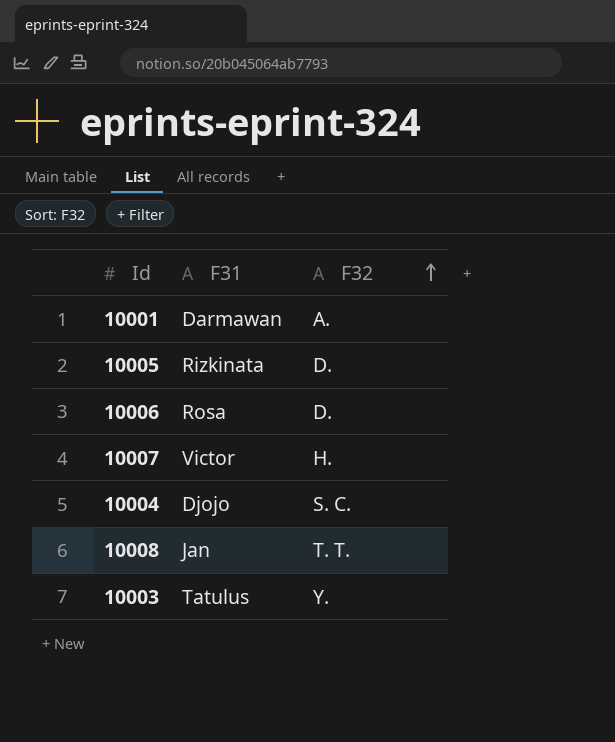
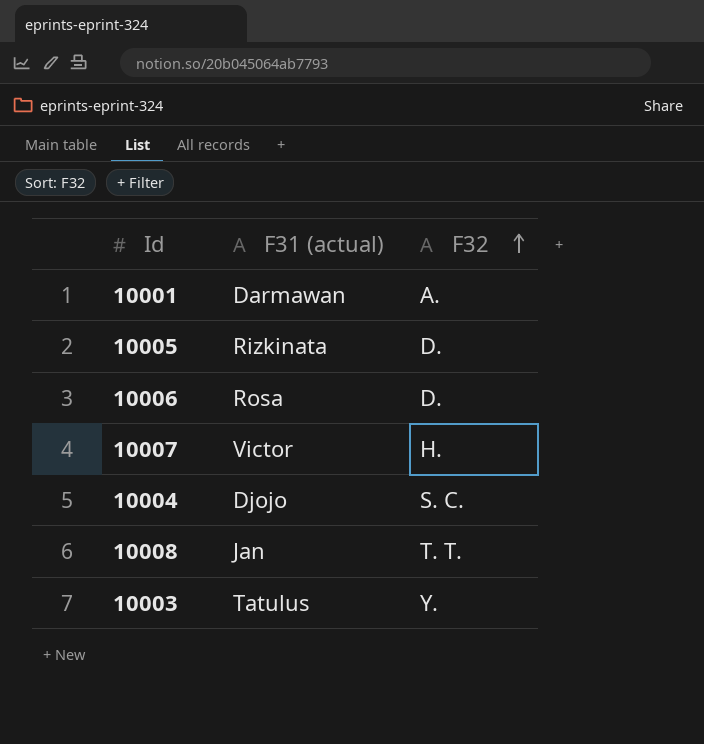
column name: F31 -> F31 (actual)

